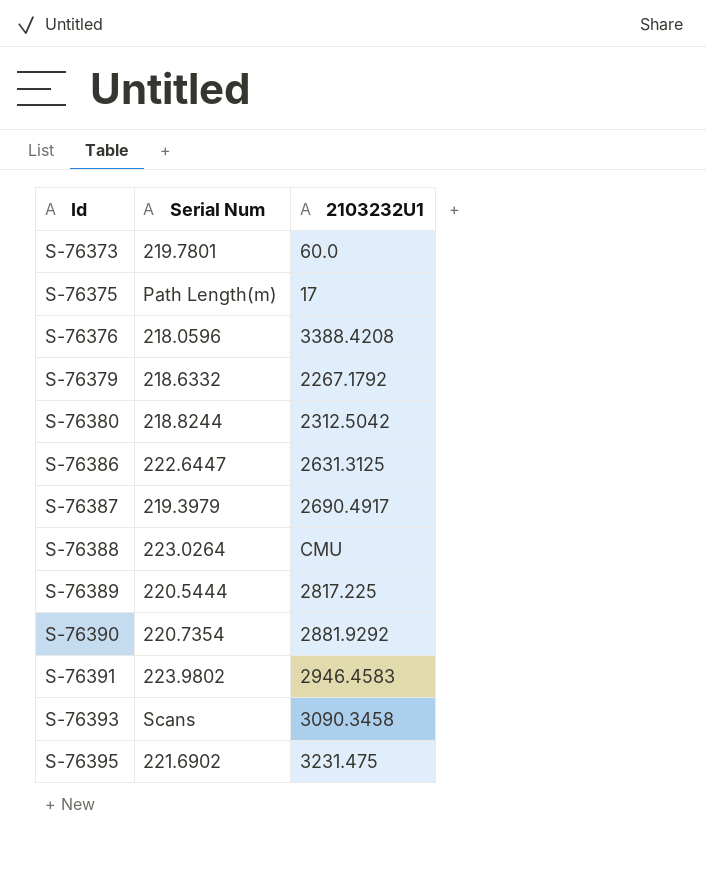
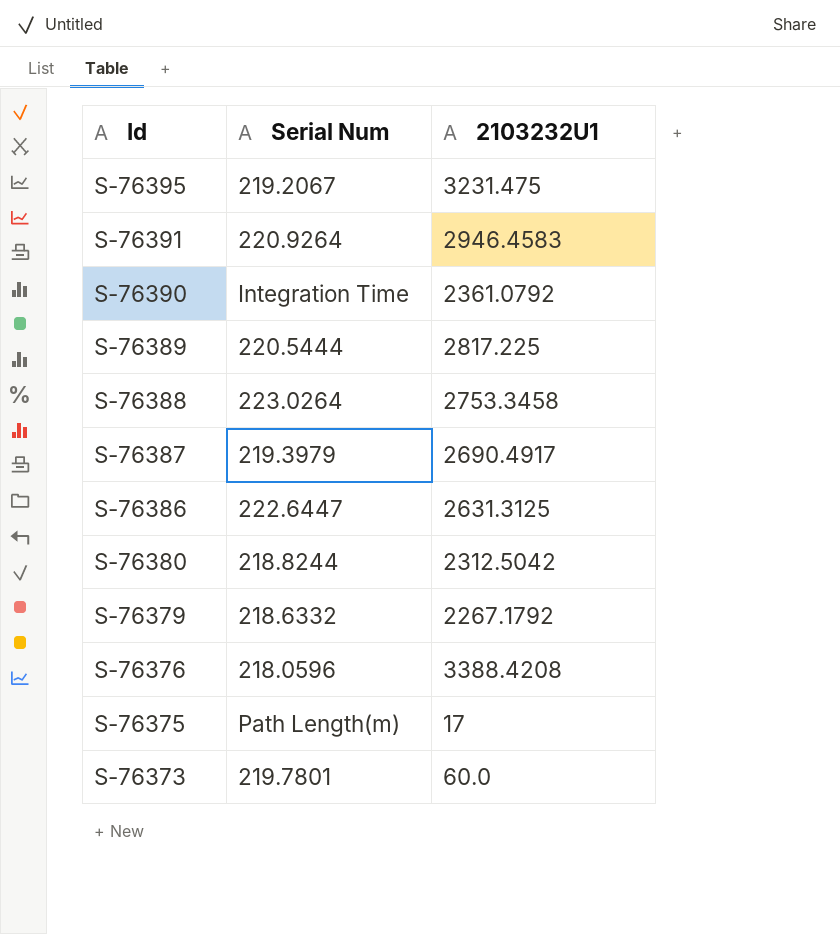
row order: Id ascending -> Id descending
row S-76393: Scans | 3090.3458 -> none
S-76395 | Serial Num: 221.6902 -> 219.2067
S-76391 | Serial Num: 223.9802 -> 220.9264
S-76390 | Serial Num: 220.7354 -> Integration Time
S-76390 | 2103232U1: 2881.9292 -> 2361.0792
S-76388 | 2103232U1: CMU -> 2753.3458

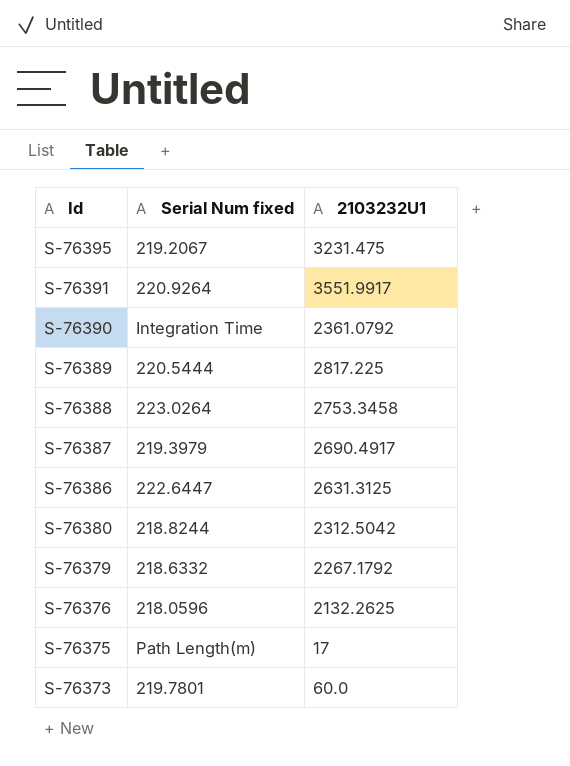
column name: Serial Num -> Serial Num fixed
S-76391 | 2103232U1: 2946.4583 -> 3551.9917
S-76376 | 2103232U1: 3388.4208 -> 2132.2625

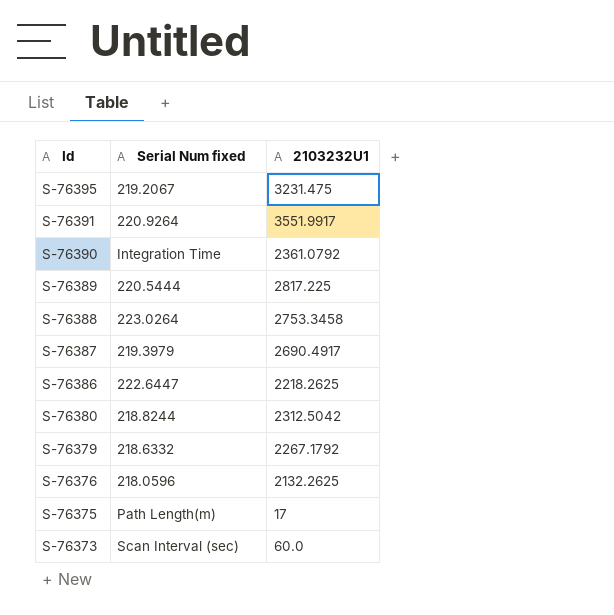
S-76386 | 2103232U1: 2631.3125 -> 2218.2625
S-76373 | Serial Num fixed: 219.7801 -> Scan Interval (sec)

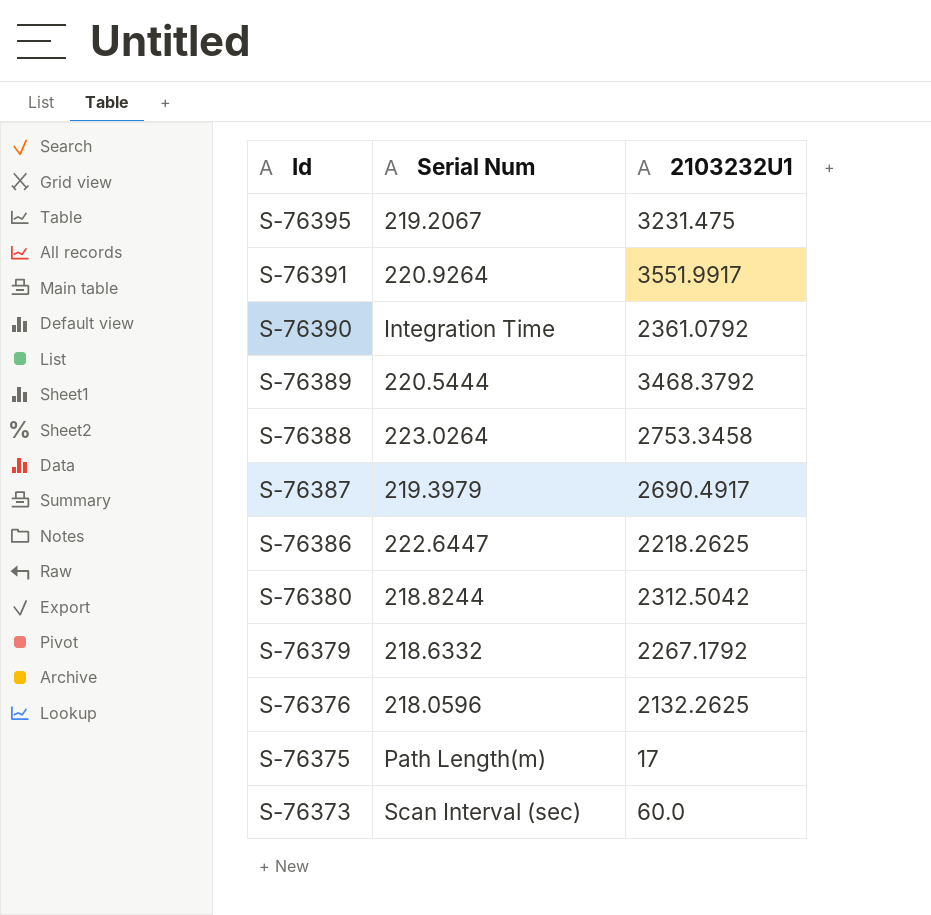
column name: Serial Num fixed -> Serial Num
S-76389 | 2103232U1: 2817.225 -> 3468.3792

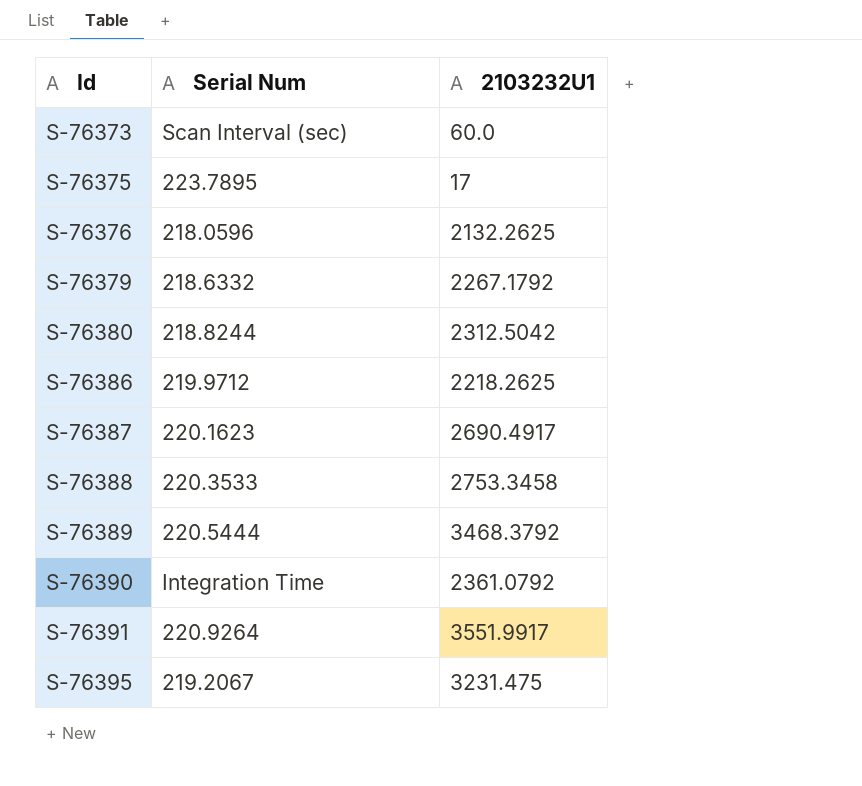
row order: Id descending -> Id ascending
S-76375 | Serial Num: Path Length(m) -> 223.7895
S-76386 | Serial Num: 222.6447 -> 219.9712
S-76387 | Serial Num: 219.3979 -> 220.1623
S-76388 | Serial Num: 223.0264 -> 220.3533

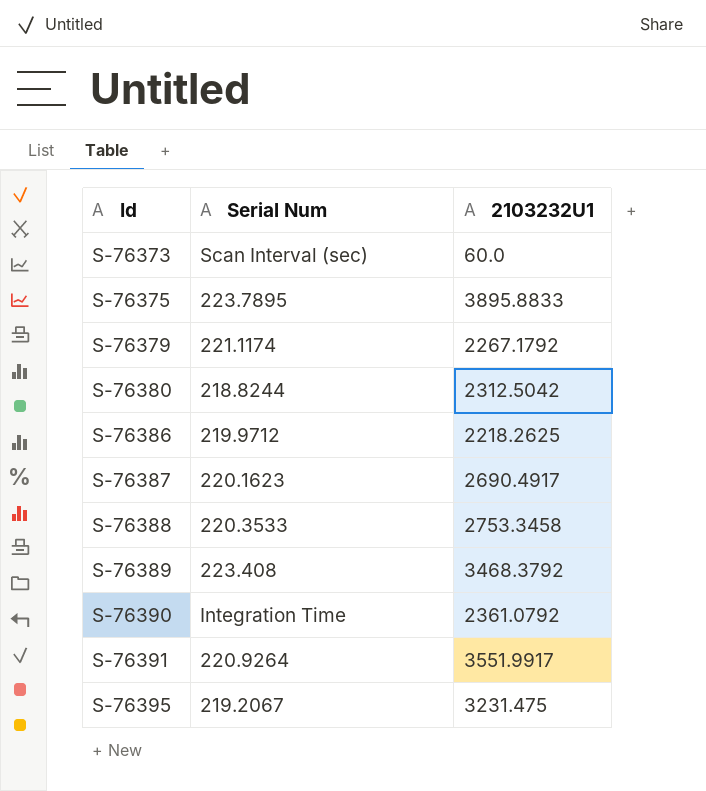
row S-76376: 218.0596 | 2132.2625 -> none
S-76375 | 2103232U1: 17 -> 3895.8833
S-76379 | Serial Num: 218.6332 -> 221.1174
S-76389 | Serial Num: 220.5444 -> 223.408

